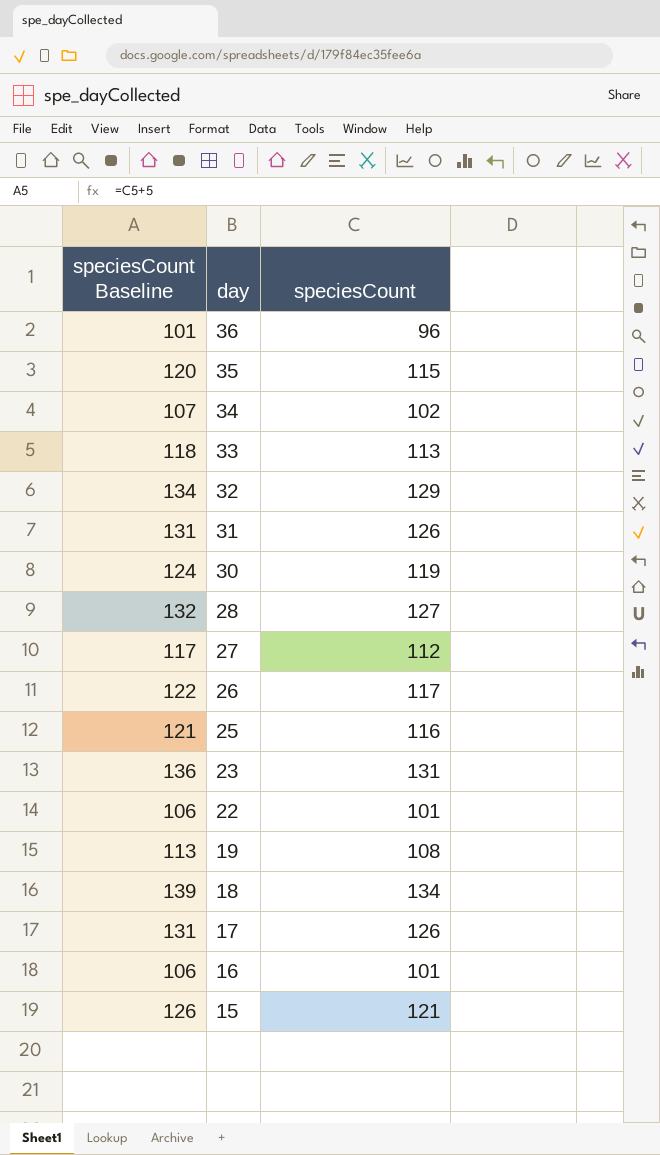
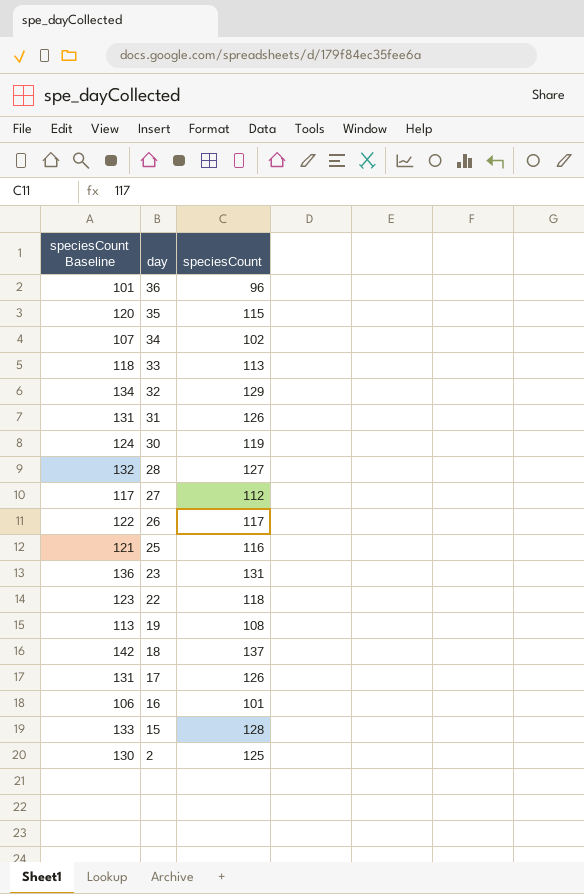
22 | speciesCount Baseline: 106 -> 123
22 | speciesCount: 101 -> 118
18 | speciesCount Baseline: 139 -> 142
18 | speciesCount: 134 -> 137
15 | speciesCount Baseline: 126 -> 133
15 | speciesCount: 121 -> 128
row 2: none -> 130 | 125

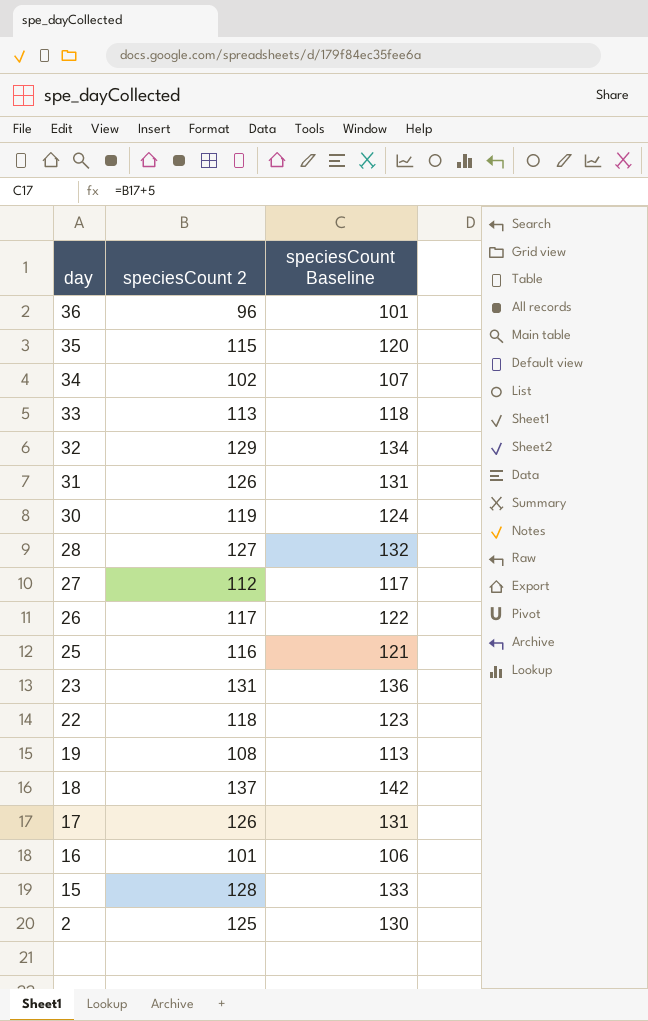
column name: speciesCount -> speciesCount 2
column speciesCount Baseline | position: 1 -> 3

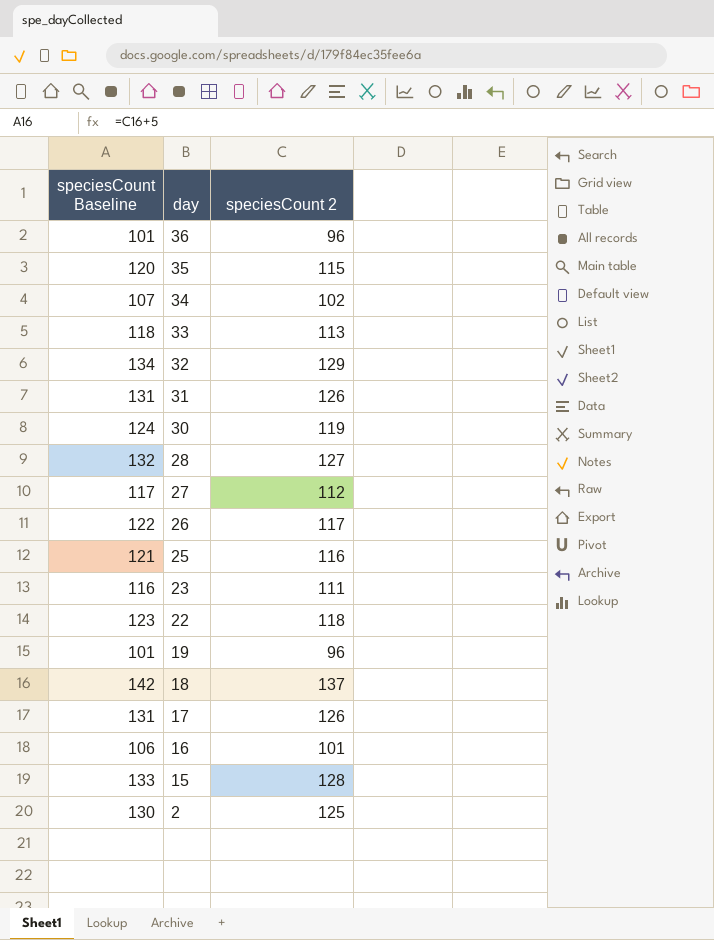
column speciesCount Baseline | position: 3 -> 1
23 | speciesCount Baseline: 136 -> 116
23 | speciesCount 2: 131 -> 111
19 | speciesCount Baseline: 113 -> 101
19 | speciesCount 2: 108 -> 96

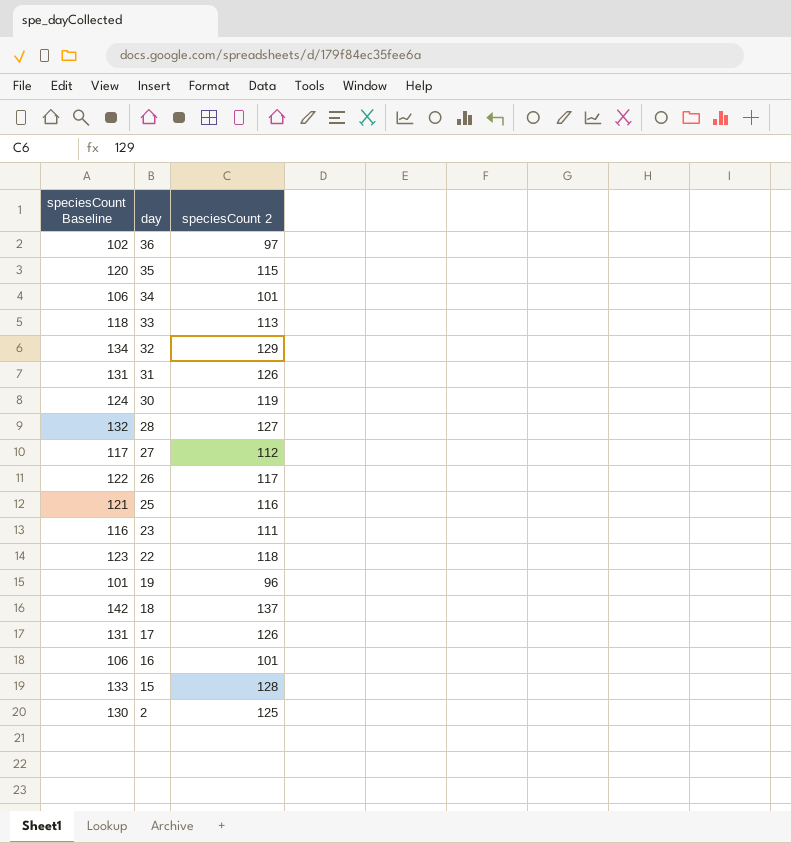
36 | speciesCount Baseline: 101 -> 102
36 | speciesCount 2: 96 -> 97
34 | speciesCount Baseline: 107 -> 106
34 | speciesCount 2: 102 -> 101

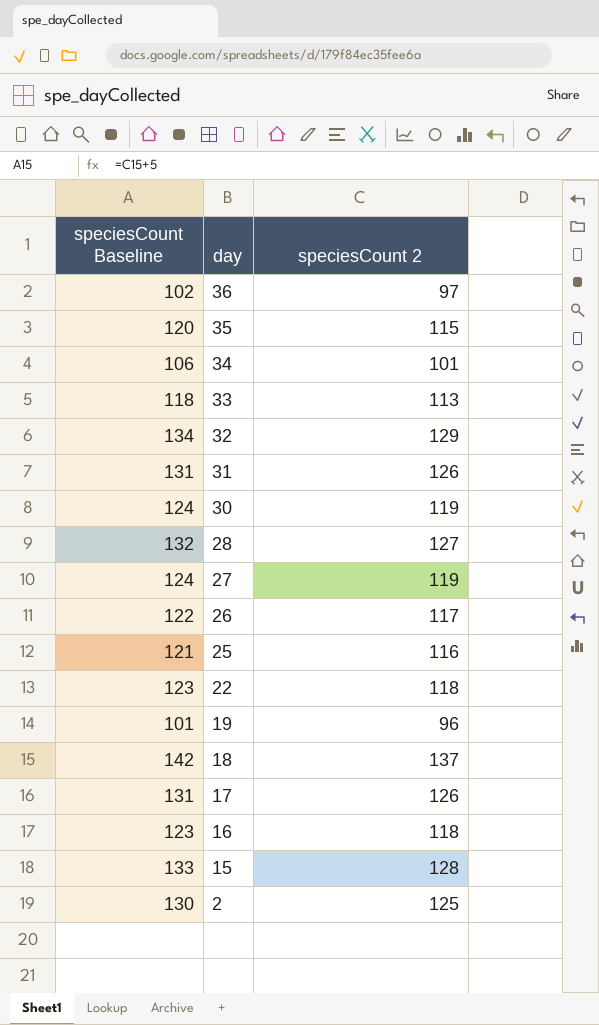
row 23: 116 | 111 -> none
27 | speciesCount Baseline: 117 -> 124
27 | speciesCount 2: 112 -> 119
16 | speciesCount Baseline: 106 -> 123
16 | speciesCount 2: 101 -> 118

